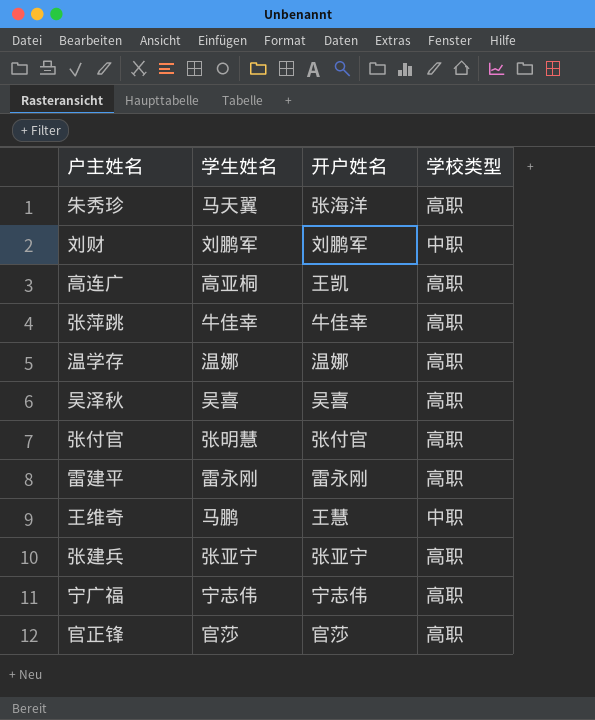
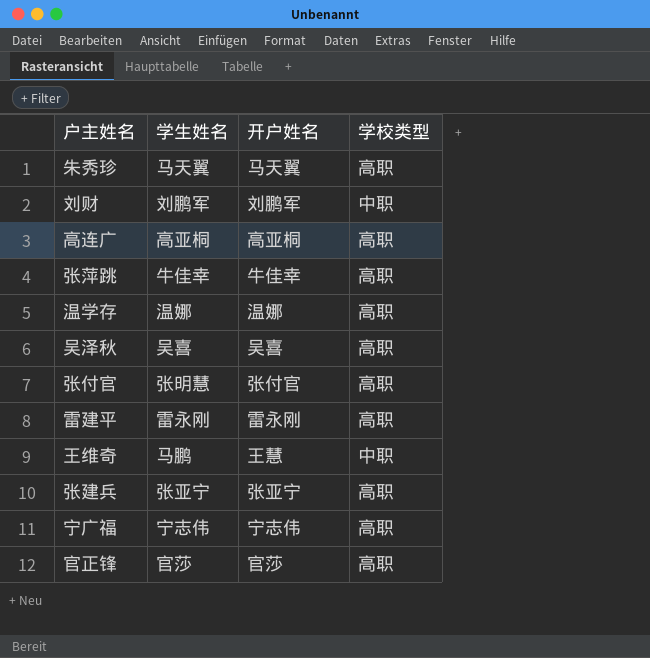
朱秀珍 | 开户姓名: 张海洋 -> 马天翼
高连广 | 开户姓名: 王凯 -> 高亚桐

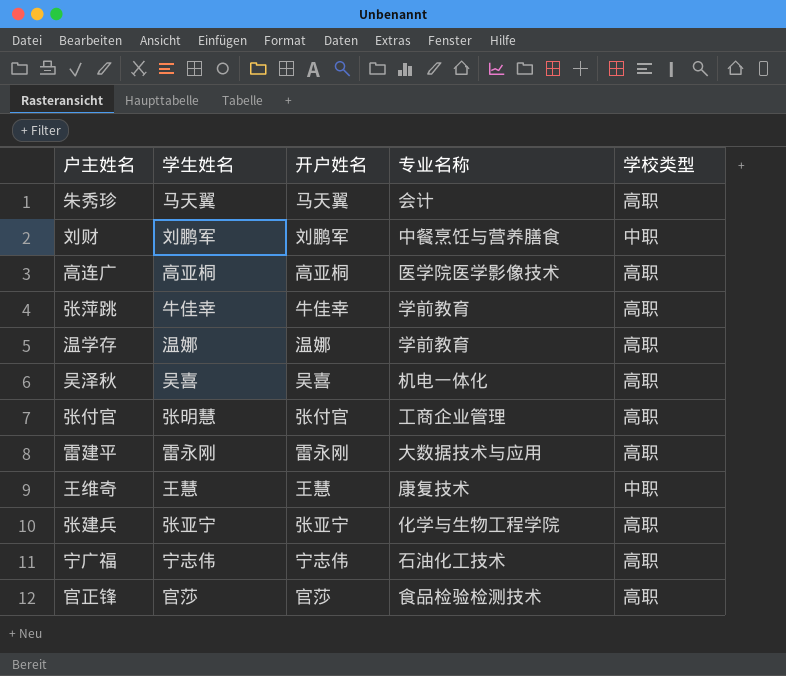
column 专业名称 | position: none -> 4
王维奇 | 学生姓名: 马鹏 -> 王慧

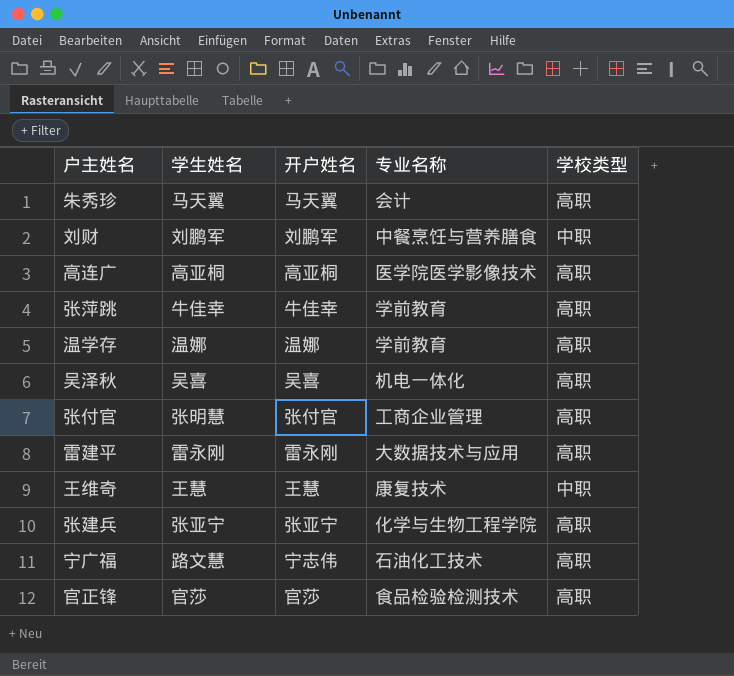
宁广福 | 学生姓名: 宁志伟 -> 路文慧

